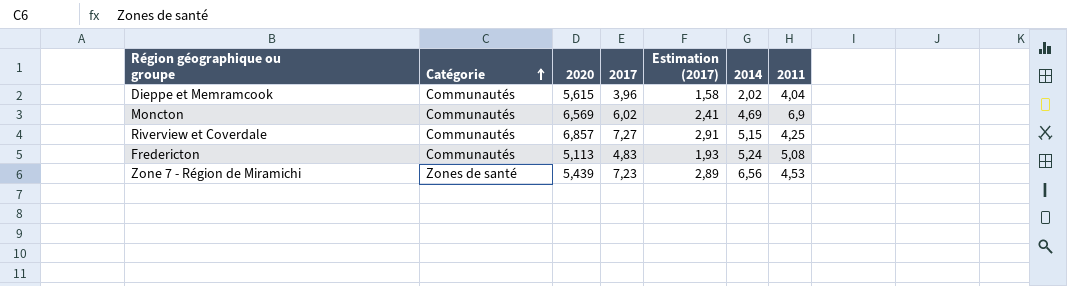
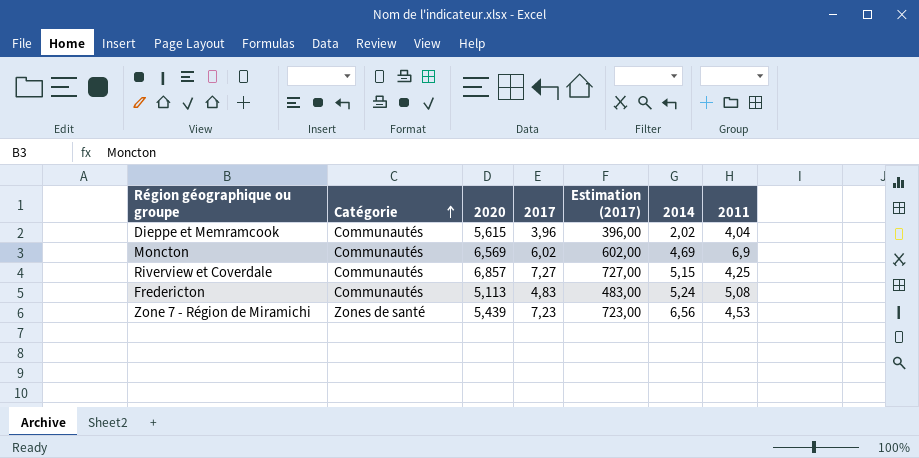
column Estimation (2017) | formula: [2017] * 0,4 -> [2017] * 100

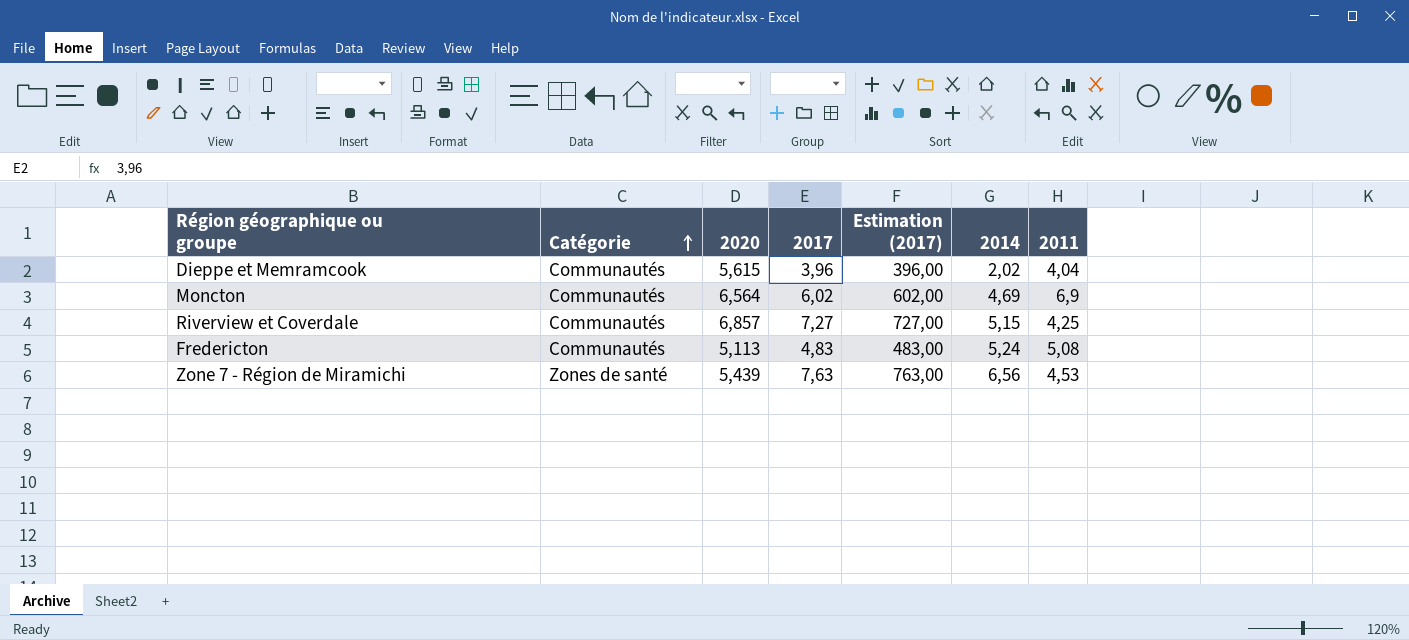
Moncton | 2020: 6,569 -> 6,564
Zone 7 - Région de Miramichi | 2017: 7,23 -> 7,63
Zone 7 - Région de Miramichi | Estimation (2017): 723,00 -> 763,00

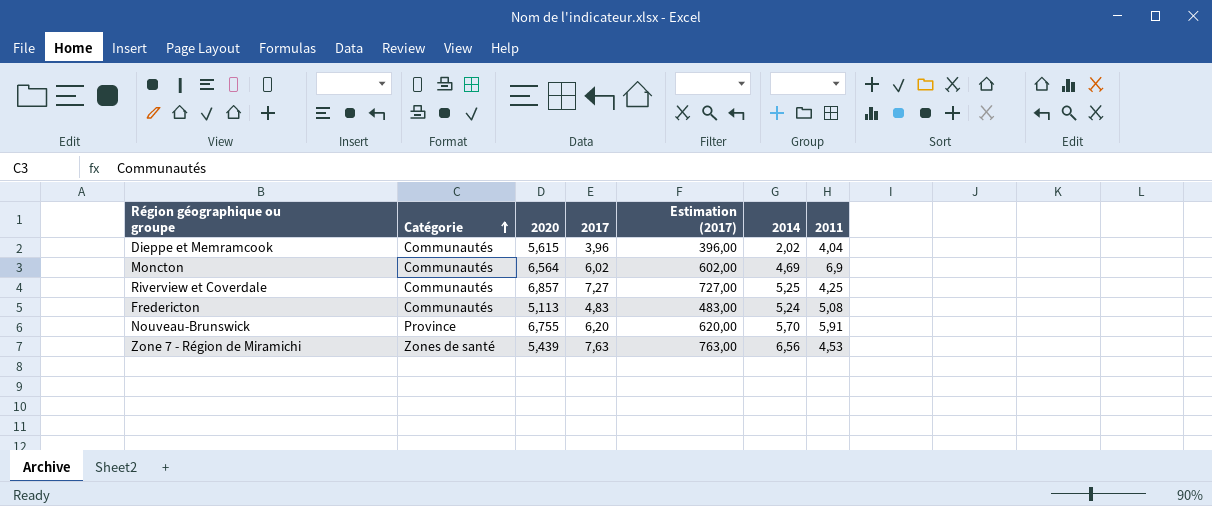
Riverview et Coverdale | 2014: 5,15 -> 5,25
row Nouveau-Brunswick: none -> Province | 6,755 | 6,20 | 620,00 | 5,70 | 5,91

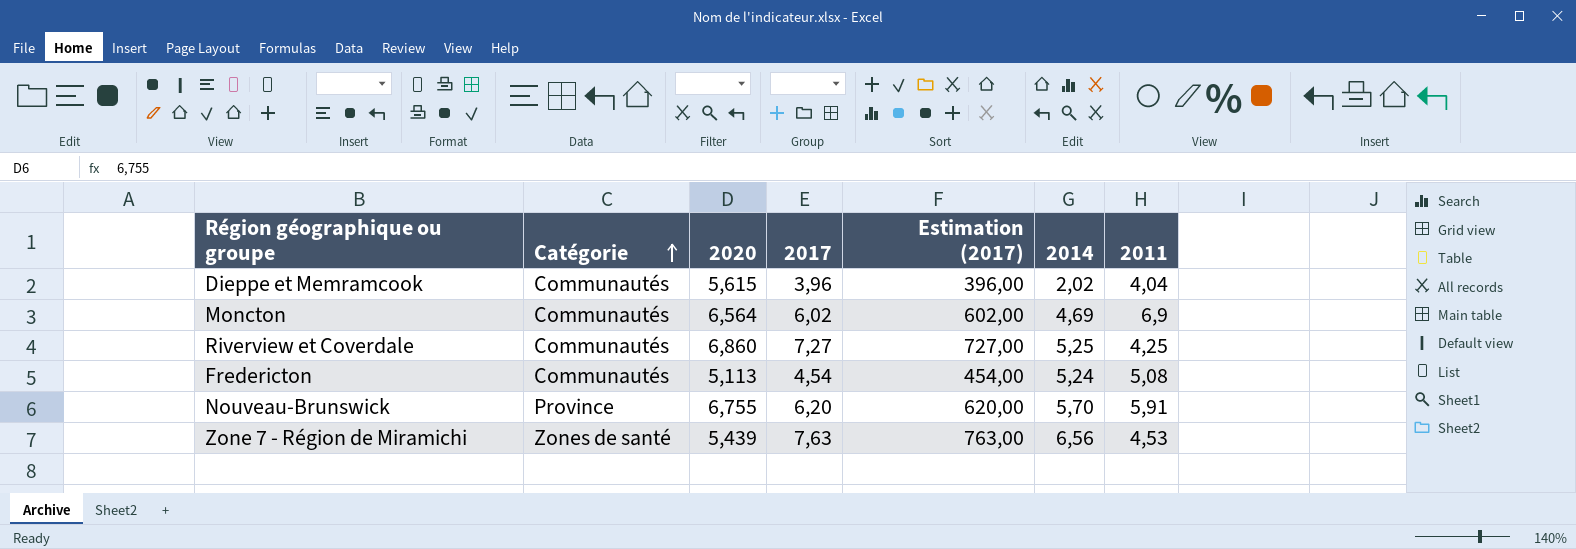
Riverview et Coverdale | 2020: 6,857 -> 6,860
Fredericton | 2017: 4,83 -> 4,54
Fredericton | Estimation (2017): 483,00 -> 454,00

